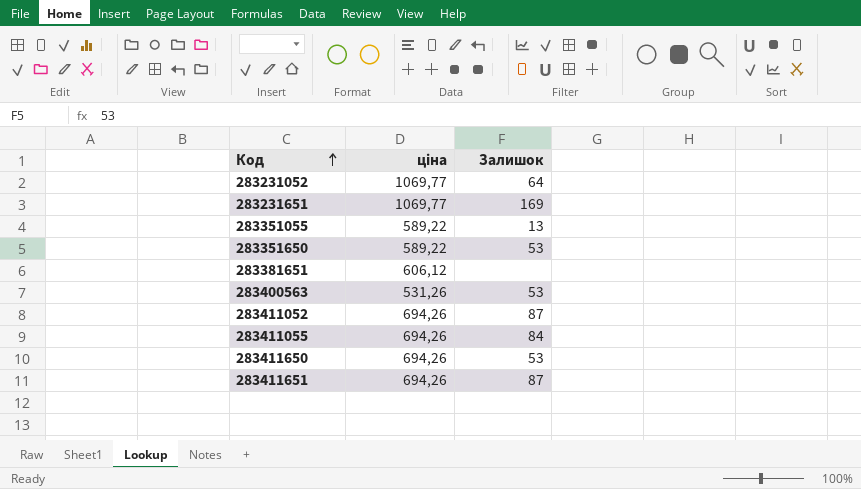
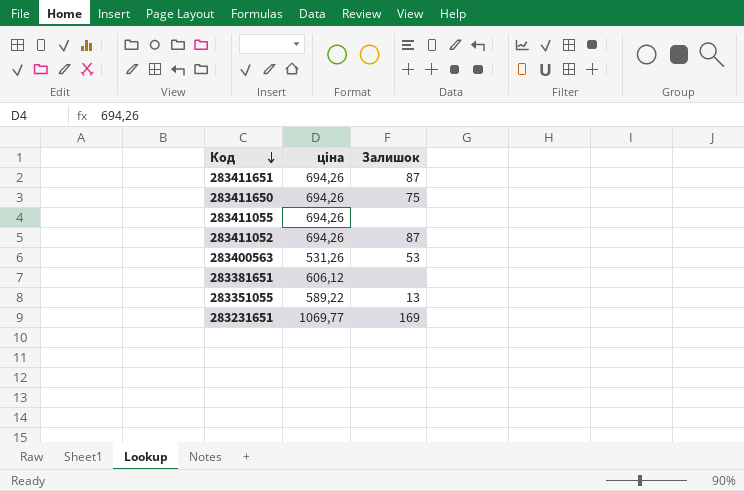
row order: Код ascending -> Код descending
row 283231052: 1069,77 | 64 -> none
row 283351650: 589,22 | 53 -> none
283411650 | Залишок: 53 -> 75
283411055 | Залишок: 84 -> none

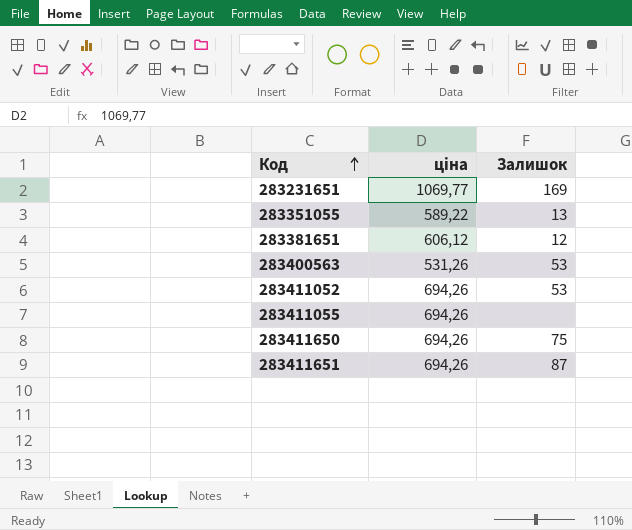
row order: Код descending -> Код ascending
283381651 | Залишок: none -> 12
283411052 | Залишок: 87 -> 53

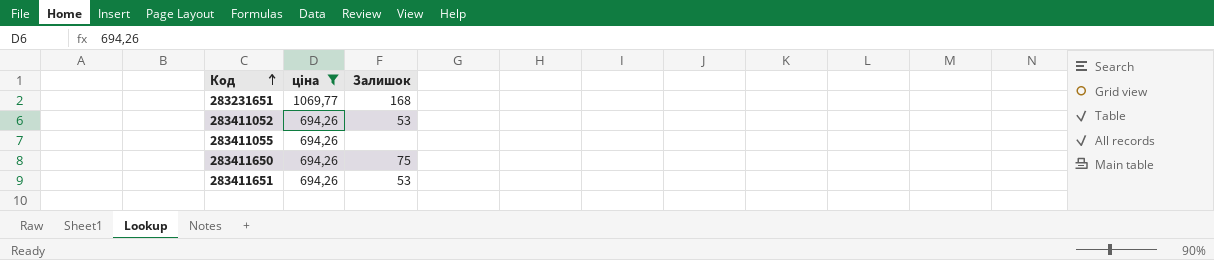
filter: none -> ціна >= 694,26
283231651 | Залишок: 169 -> 168
283411651 | Залишок: 87 -> 53

